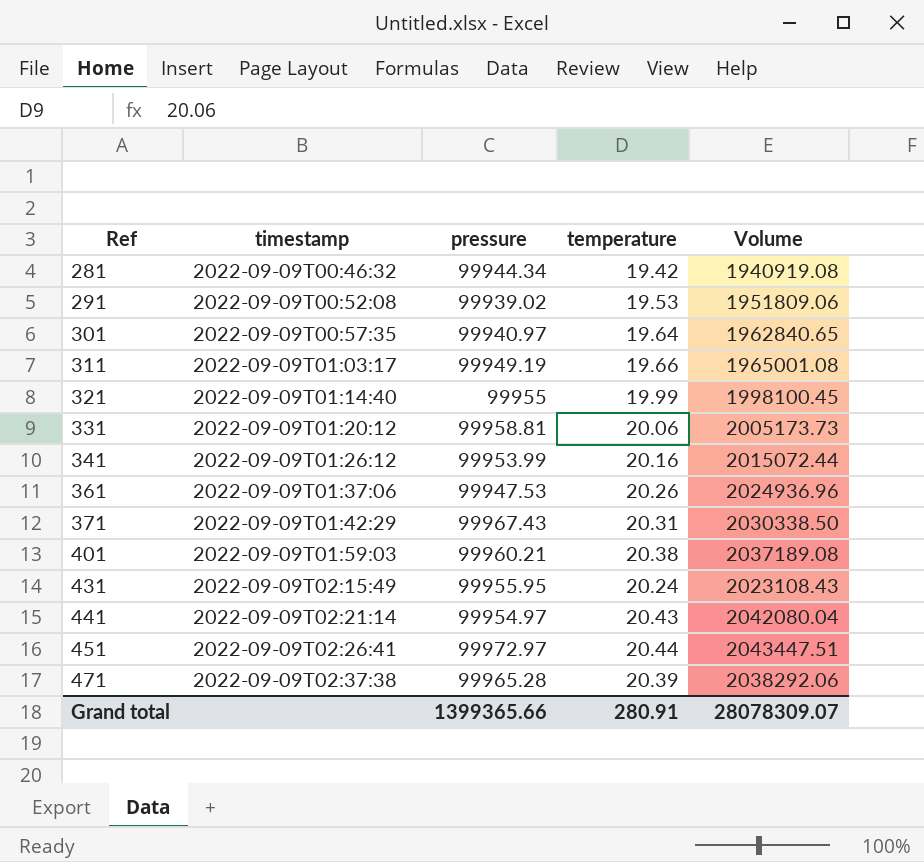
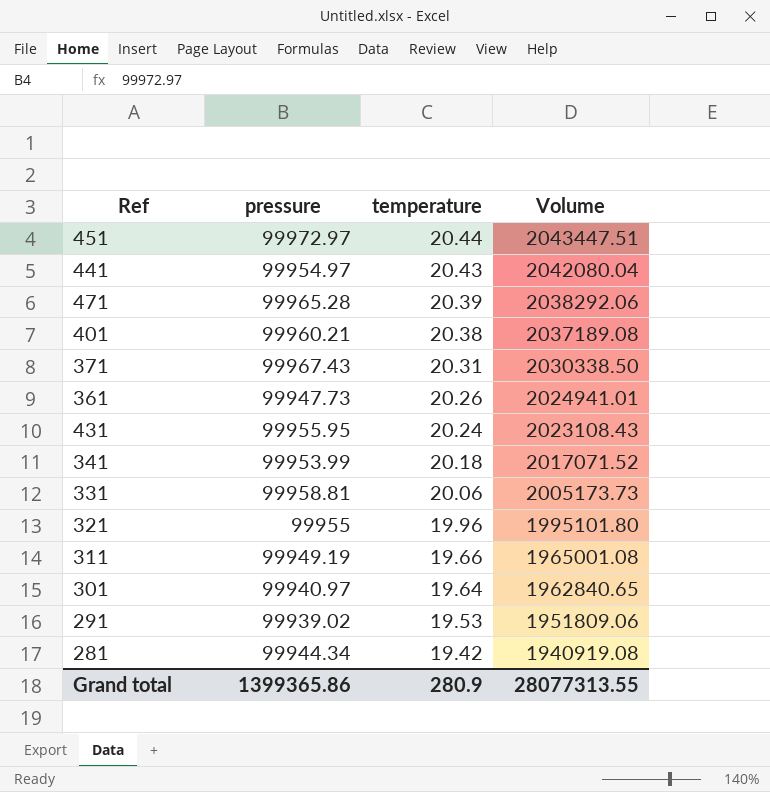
row order: Ref ascending -> temperature descending
column timestamp | position: 2 -> none
361 | pressure: 99947.53 -> 99947.73
361 | Volume: 2024936.96 -> 2024941.01
341 | temperature: 20.16 -> 20.18
341 | Volume: 2015072.44 -> 2017071.52
321 | temperature: 19.99 -> 19.96
321 | Volume: 1998100.45 -> 1995101.80
Grand total | pressure: 1399365.66 -> 1399365.86
Grand total | temperature: 280.91 -> 280.9
Grand total | Volume: 28078309.07 -> 28077313.55

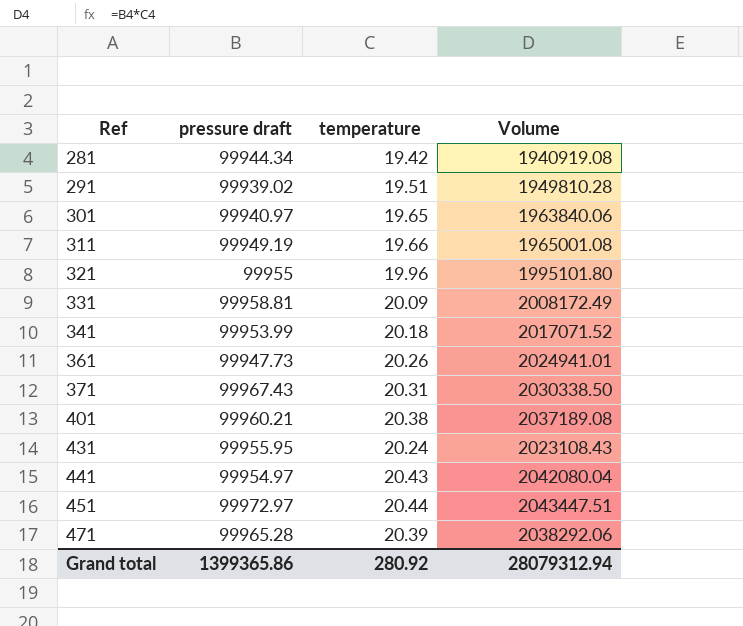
row order: temperature descending -> Ref ascending
column name: pressure -> pressure draft
291 | temperature: 19.53 -> 19.51
291 | Volume: 1951809.06 -> 1949810.28
301 | temperature: 19.64 -> 19.65
301 | Volume: 1962840.65 -> 1963840.06
331 | temperature: 20.06 -> 20.09
331 | Volume: 2005173.73 -> 2008172.49
Grand total | temperature: 280.9 -> 280.92
Grand total | Volume: 28077313.55 -> 28079312.94

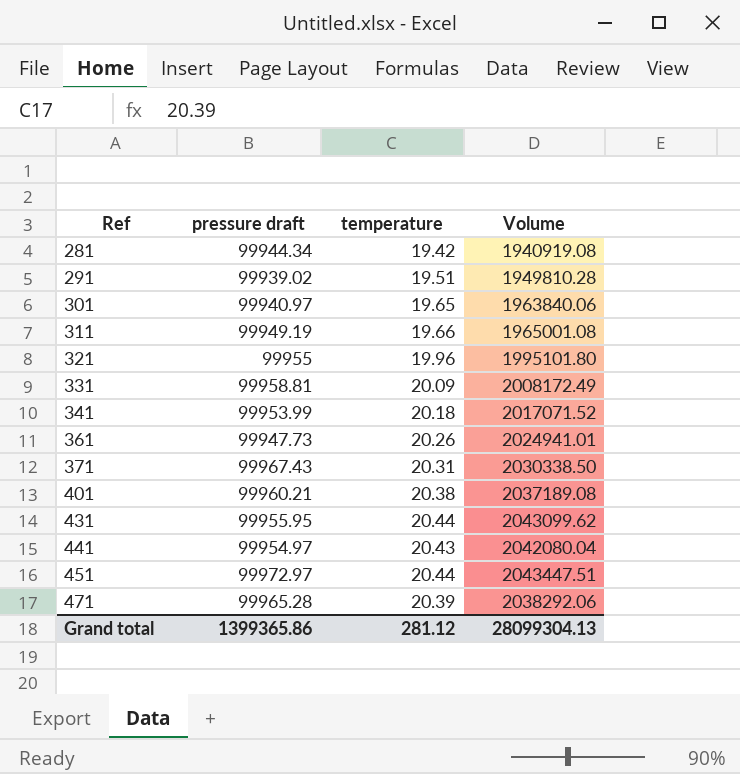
431 | temperature: 20.24 -> 20.44
431 | Volume: 2023108.43 -> 2043099.62
Grand total | temperature: 280.92 -> 281.12
Grand total | Volume: 28079312.94 -> 28099304.13

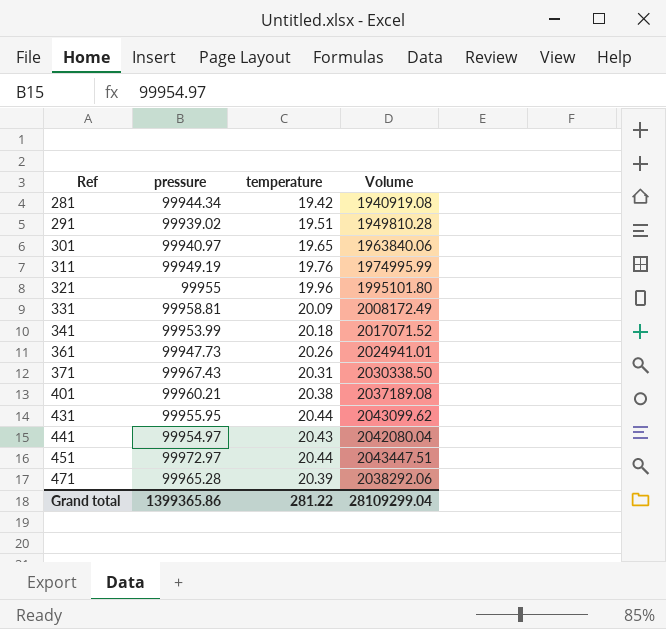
column name: pressure draft -> pressure
311 | temperature: 19.66 -> 19.76
311 | Volume: 1965001.08 -> 1974995.99
Grand total | temperature: 281.12 -> 281.22
Grand total | Volume: 28099304.13 -> 28109299.04

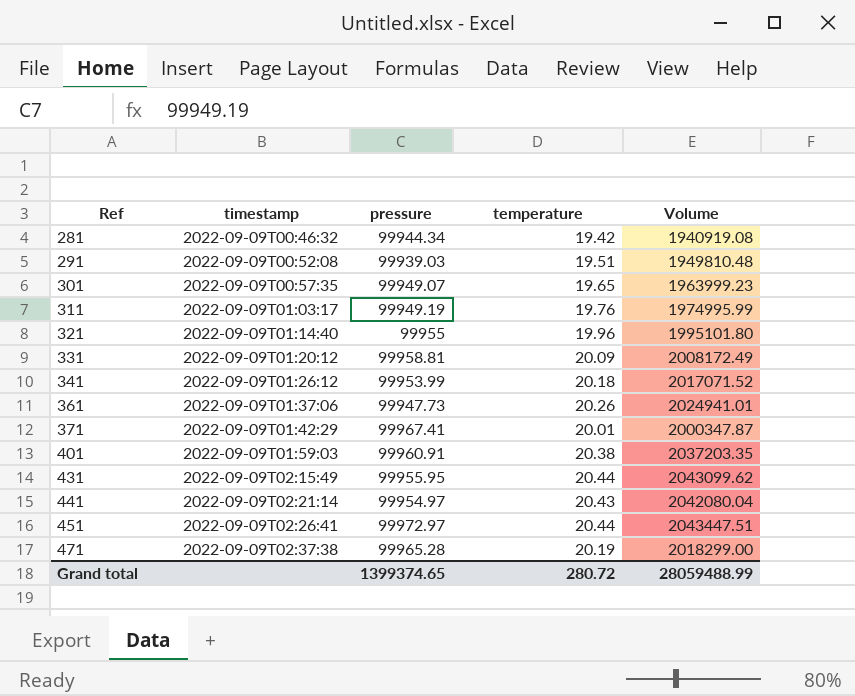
column timestamp | position: none -> 2
291 | pressure: 99939.02 -> 99939.03
291 | Volume: 1949810.28 -> 1949810.48
301 | pressure: 99940.97 -> 99949.07
301 | Volume: 1963840.06 -> 1963999.23
371 | pressure: 99967.43 -> 99967.41
371 | temperature: 20.31 -> 20.01
371 | Volume: 2030338.50 -> 2000347.87
401 | pressure: 99960.21 -> 99960.91
401 | Volume: 2037189.08 -> 2037203.35
471 | temperature: 20.39 -> 20.19
471 | Volume: 2038292.06 -> 2018299.00
Grand total | pressure: 1399365.86 -> 1399374.65
Grand total | temperature: 281.22 -> 280.72
Grand total | Volume: 28109299.04 -> 28059488.99

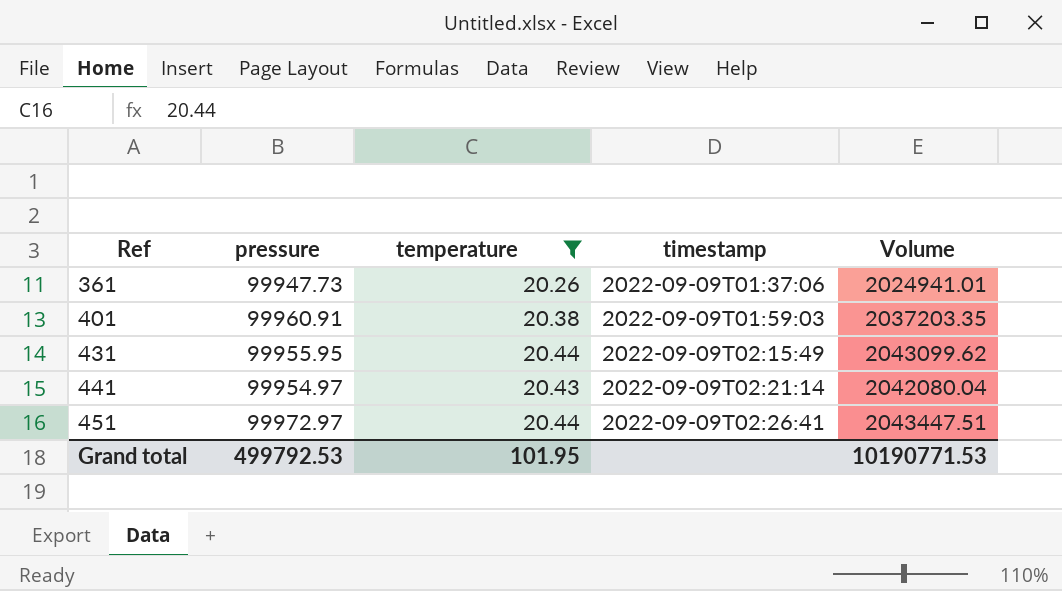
filter: none -> temperature >= 20.26
column timestamp | position: 2 -> 4
Grand total | pressure: 1399374.65 -> 499792.53
Grand total | temperature: 280.72 -> 101.95
Grand total | Volume: 28059488.99 -> 10190771.53

